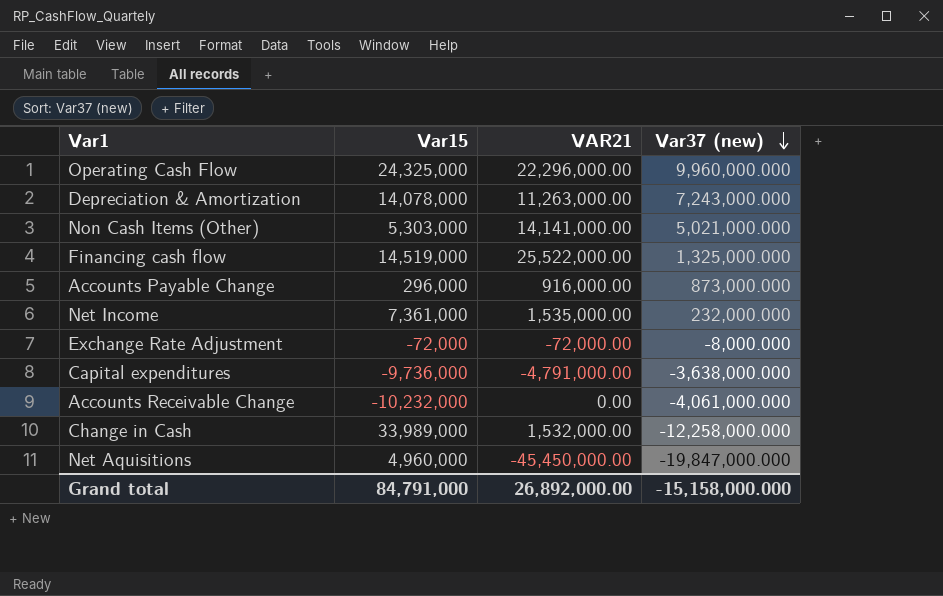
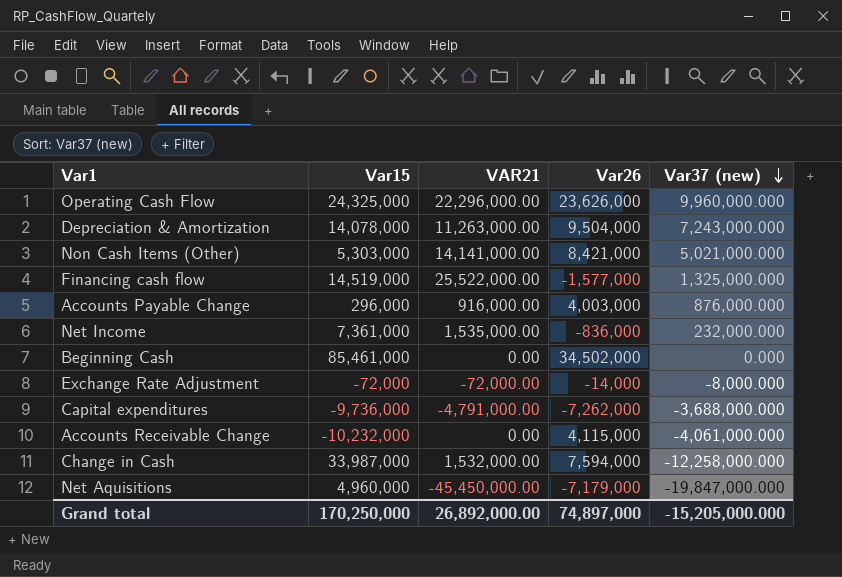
column Var26 | position: none -> 4
Accounts Payable Change | Var37 (new): 873,000.000 -> 876,000.000
row Beginning Cash: none -> 85,461,000 | 0.00 | 34,502,000 | 0.000
Capital expenditures | Var37 (new): -3,638,000.000 -> -3,688,000.000
Change in Cash | Var15: 33,989,000 -> 33,987,000
Grand total | Var15: 84,791,000 -> 170,250,000
Grand total | Var37 (new): -15,158,000.000 -> -15,205,000.000

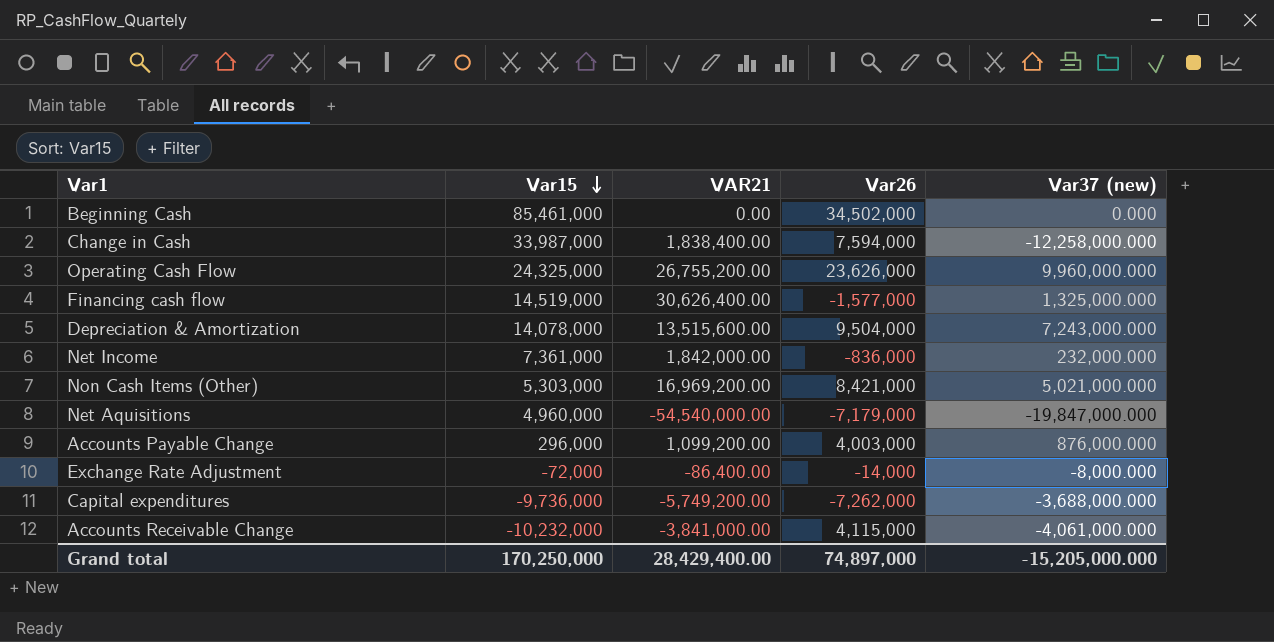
row order: Var37 (new) descending -> Var15 descending
Change in Cash | VAR21: 1,532,000.00 -> 1,838,400.00
Operating Cash Flow | VAR21: 22,296,000.00 -> 26,755,200.00
Financing cash flow | VAR21: 25,522,000.00 -> 30,626,400.00
Depreciation & Amortization | VAR21: 11,263,000.00 -> 13,515,600.00
Net Income | VAR21: 1,535,000.00 -> 1,842,000.00
Non Cash Items (Other) | VAR21: 14,141,000.00 -> 16,969,200.00
Net Aquisitions | VAR21: -45,450,000.00 -> -54,540,000.00
Accounts Payable Change | VAR21: 916,000.00 -> 1,099,200.00
Exchange Rate Adjustment | VAR21: -72,000.00 -> -86,400.00
Capital expenditures | VAR21: -4,791,000.00 -> -5,749,200.00
Accounts Receivable Change | VAR21: 0.00 -> -3,841,000.00
Grand total | VAR21: 26,892,000.00 -> 28,429,400.00

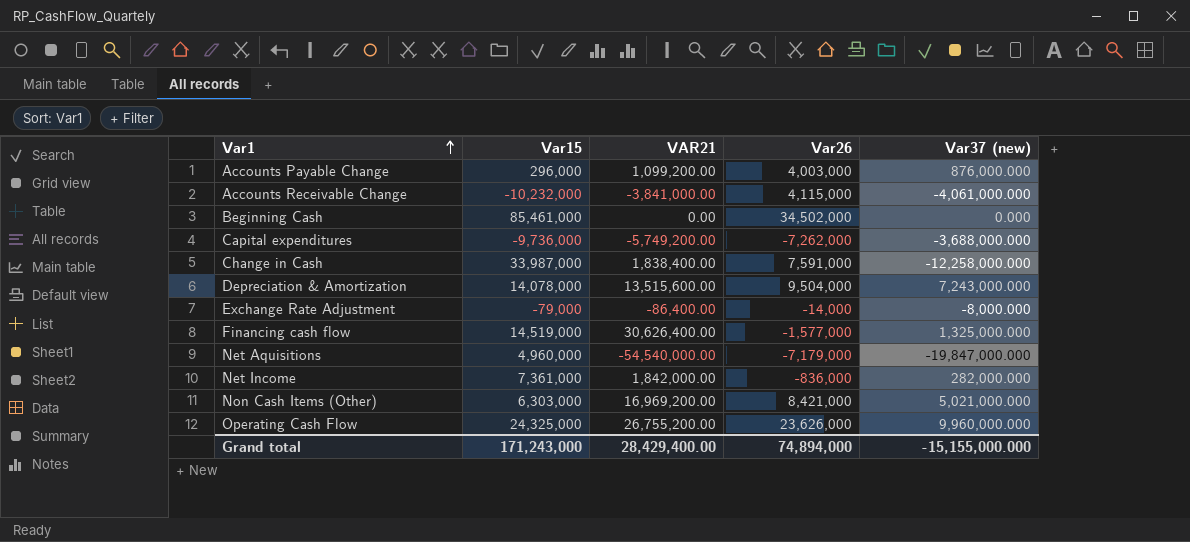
row order: Var15 descending -> Var1 ascending
Change in Cash | Var26: 7,594,000 -> 7,591,000
Exchange Rate Adjustment | Var15: -72,000 -> -79,000
Net Income | Var37 (new): 232,000.000 -> 282,000.000
Non Cash Items (Other) | Var15: 5,303,000 -> 6,303,000
Grand total | Var15: 170,250,000 -> 171,243,000
Grand total | Var26: 74,897,000 -> 74,894,000
Grand total | Var37 (new): -15,205,000.000 -> -15,155,000.000

